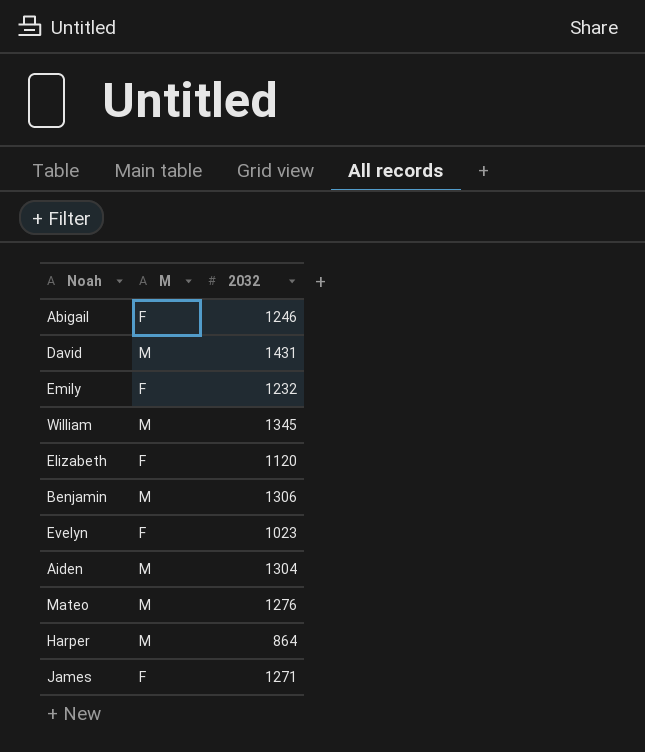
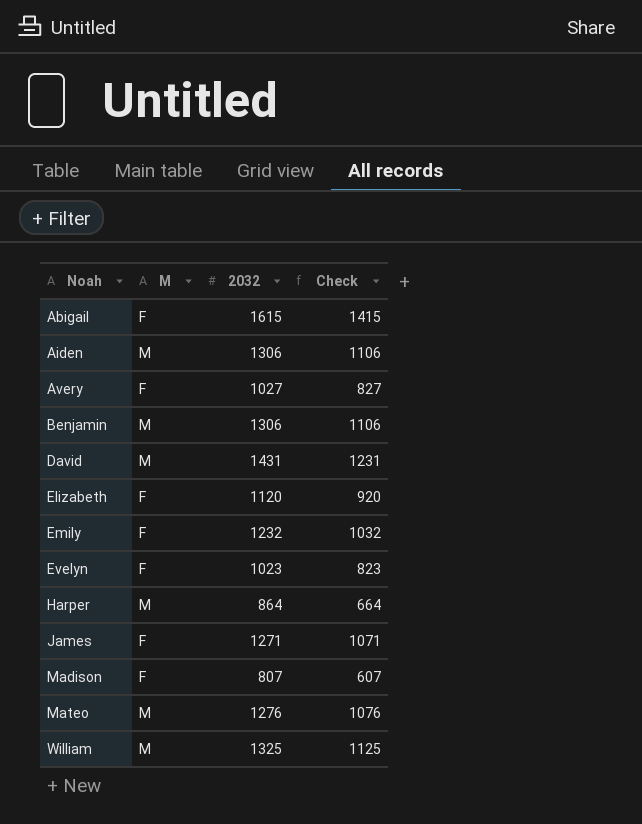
row order: none -> Noah ascending
column Check | formula: none -> [2032] - 200
Abigail | 2032: 1246 -> 1615
Aiden | 2032: 1304 -> 1306
row Avery: none -> F | 1027 | 827
row Madison: none -> F | 807 | 607
William | 2032: 1345 -> 1325

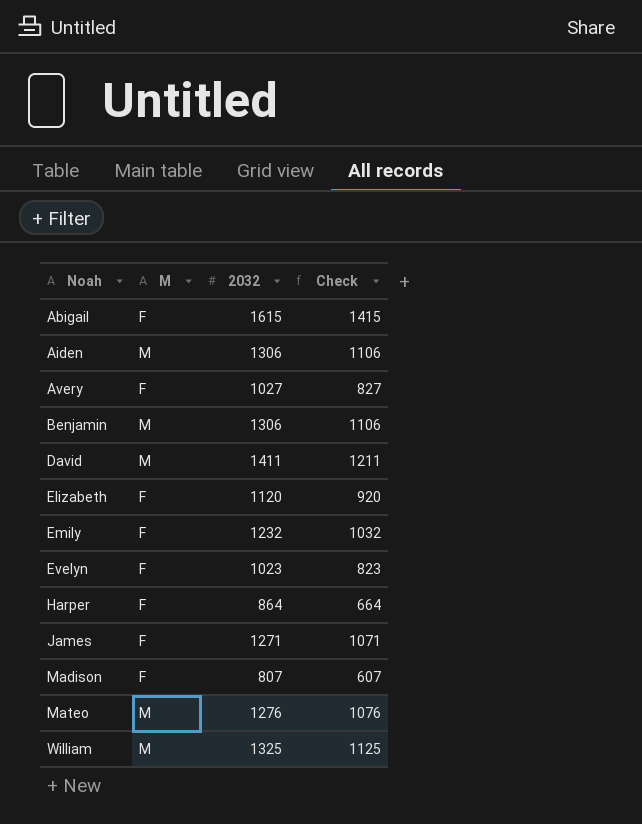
David | 2032: 1431 -> 1411
David | Check: 1231 -> 1211
Harper | M: M -> F

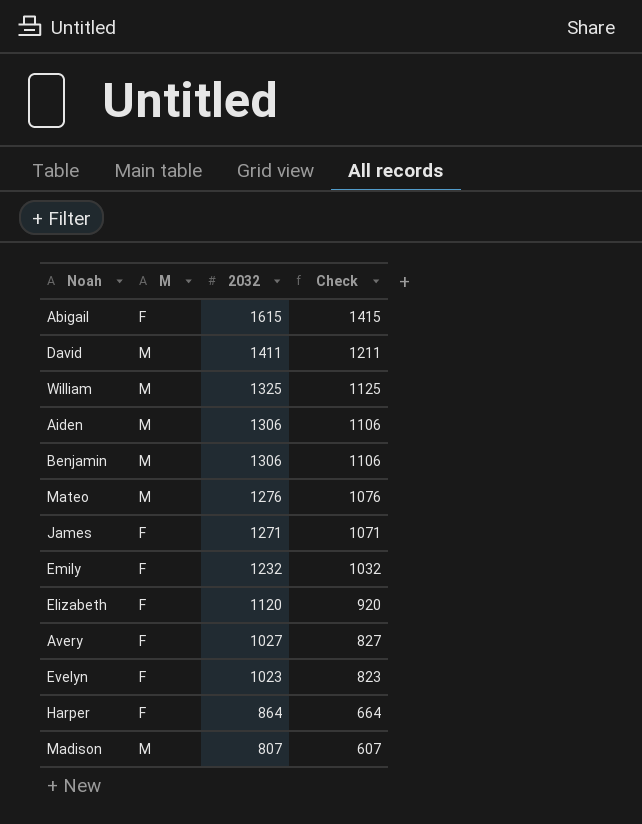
row order: Noah ascending -> 2032 descending
Madison | M: F -> M

